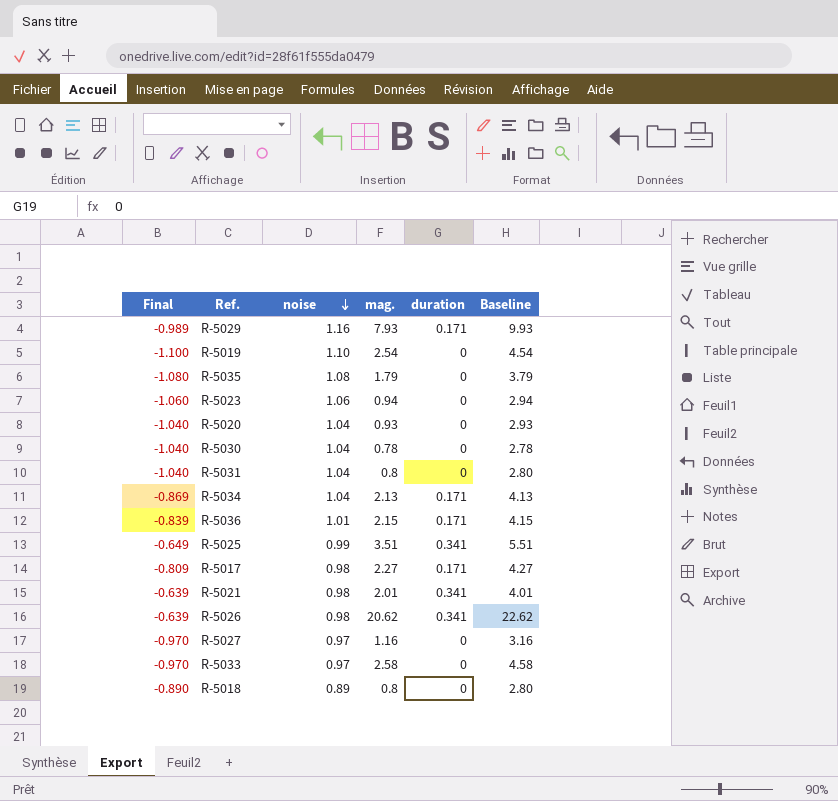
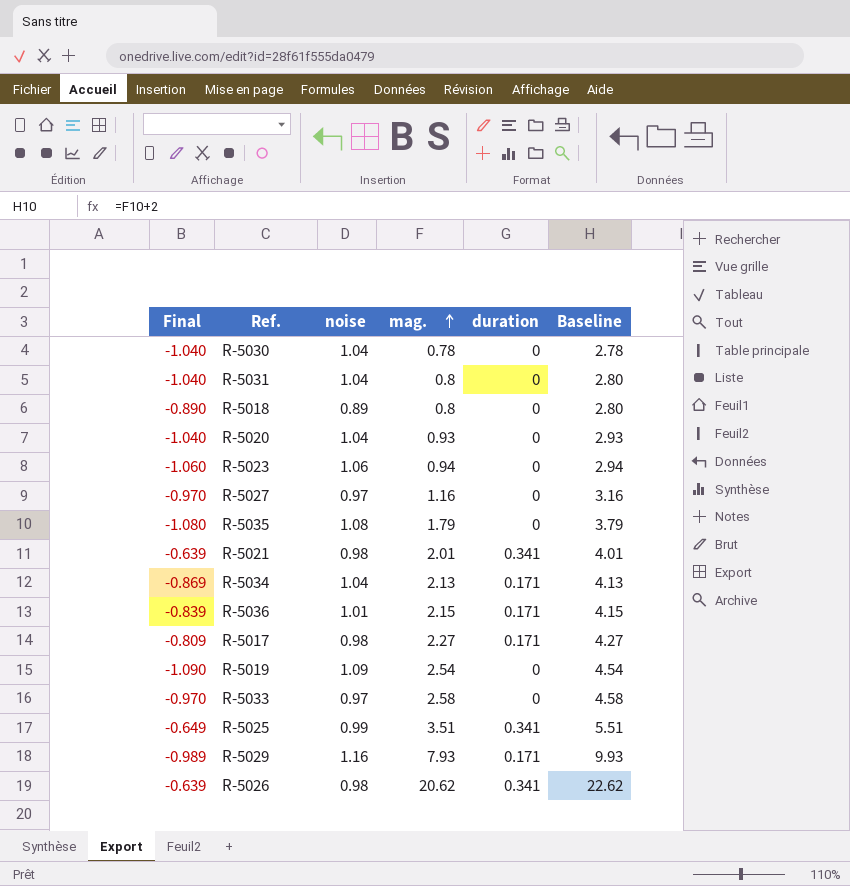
row order: noise descending -> mag. ascending
R-5019 | Final: -1.100 -> -1.090
R-5019 | noise: 1.10 -> 1.09

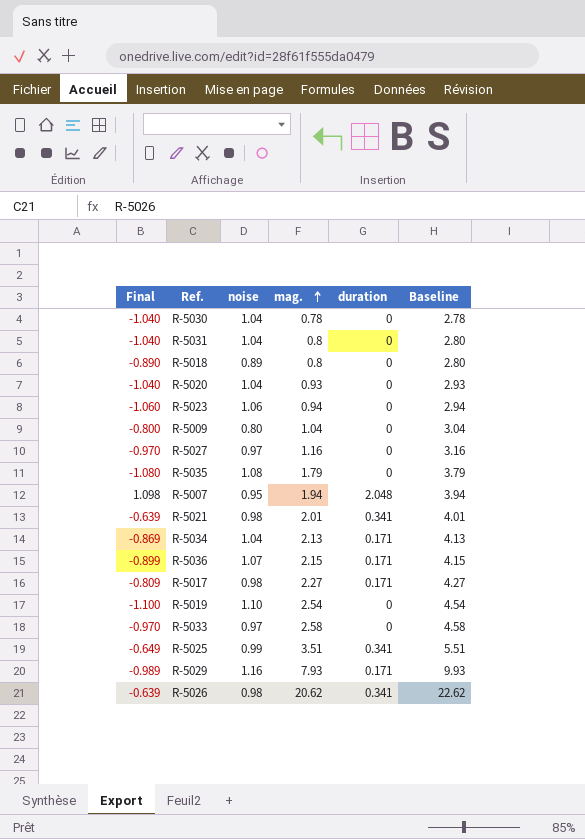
row R-5009: none -> -0.800 | 0.80 | 1.04 | 0 | 3.04
row R-5007: none -> 1.098 | 0.95 | 1.94 | 2.048 | 3.94
R-5036 | Final: -0.839 -> -0.899
R-5036 | noise: 1.01 -> 1.07
R-5019 | Final: -1.090 -> -1.100
R-5019 | noise: 1.09 -> 1.10

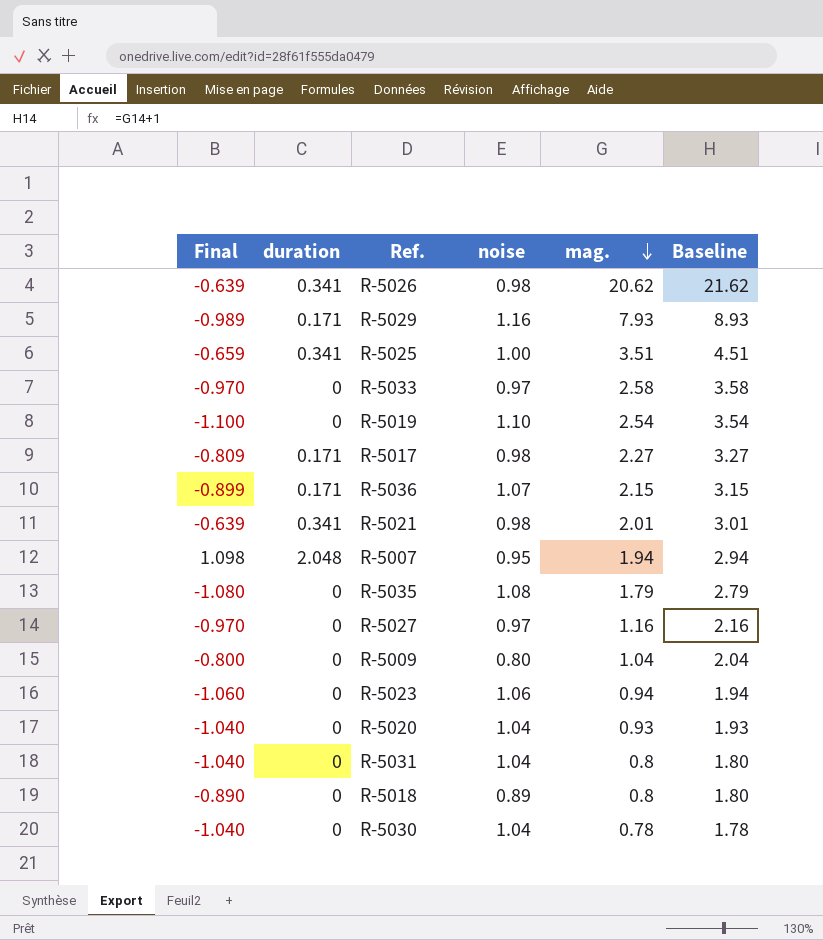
row order: mag. ascending -> mag. descending
column duration | position: 5 -> 2
column Baseline | formula: [mag.] + 2 -> [mag.] + 1
row R-5034: -0.869 | 1.04 | 2.13 | 0.171 | 4.13 -> none
R-5025 | Final: -0.649 -> -0.659
R-5025 | noise: 0.99 -> 1.00

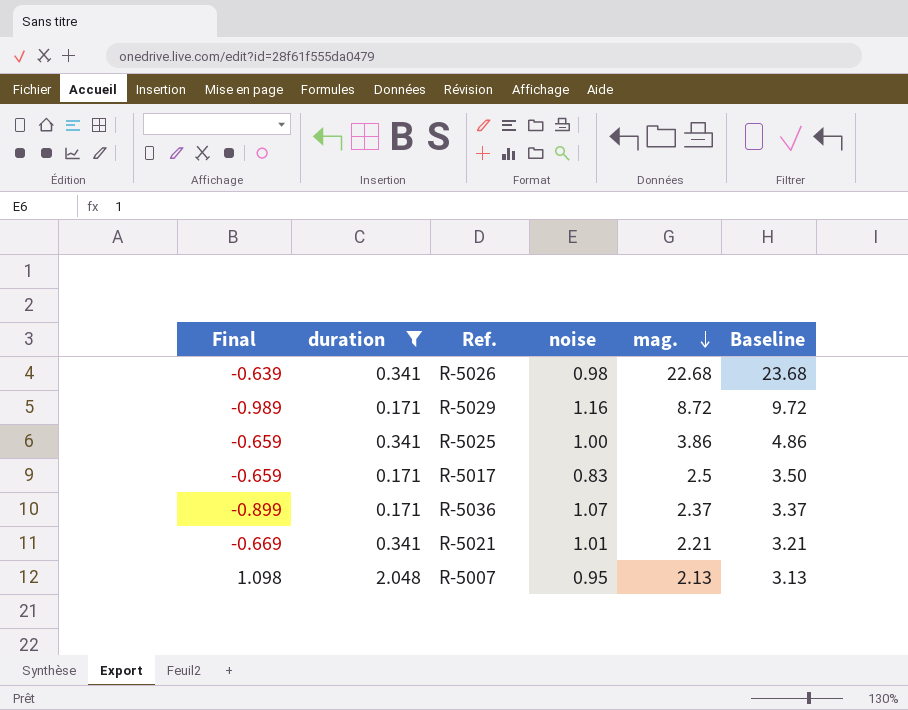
filter: none -> duration != 0
R-5026 | mag.: 20.62 -> 22.68
R-5026 | Baseline: 21.62 -> 23.68
R-5029 | mag.: 7.93 -> 8.72
R-5029 | Baseline: 8.93 -> 9.72
R-5025 | mag.: 3.51 -> 3.86
R-5025 | Baseline: 4.51 -> 4.86
R-5017 | Final: -0.809 -> -0.659
R-5017 | noise: 0.98 -> 0.83
R-5017 | mag.: 2.27 -> 2.5
R-5017 | Baseline: 3.27 -> 3.50
R-5036 | mag.: 2.15 -> 2.37
R-5036 | Baseline: 3.15 -> 3.37
R-5021 | Final: -0.639 -> -0.669
R-5021 | noise: 0.98 -> 1.01
R-5021 | mag.: 2.01 -> 2.21
R-5021 | Baseline: 3.01 -> 3.21
R-5007 | mag.: 1.94 -> 2.13
R-5007 | Baseline: 2.94 -> 3.13

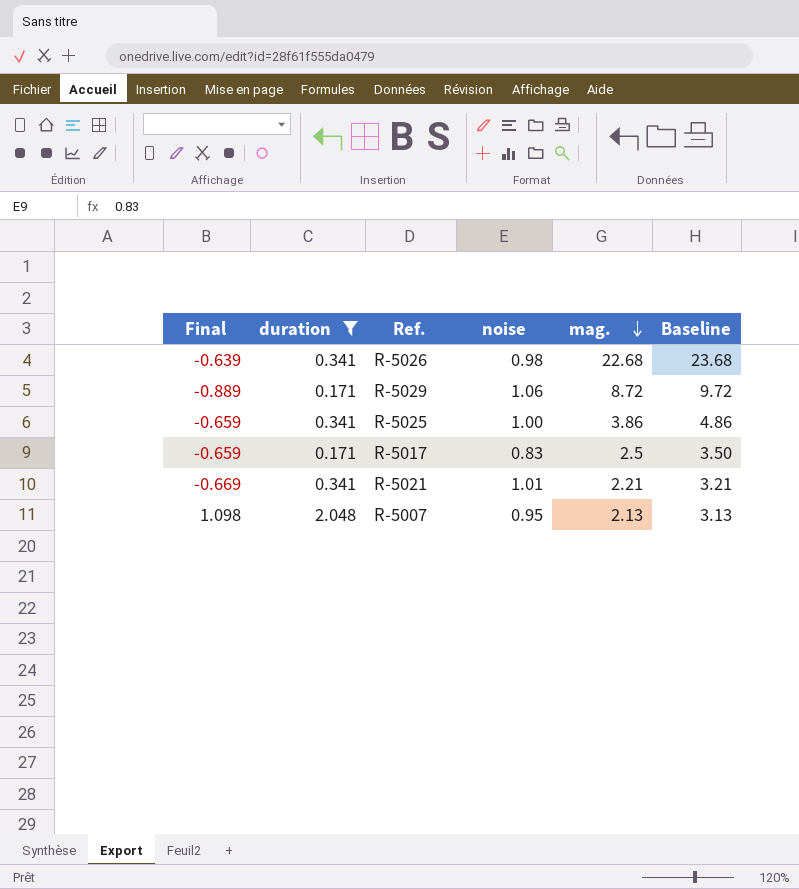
row R-5036: -0.899 | 0.171 | 1.07 | 2.37 | 3.37 -> none
R-5029 | Final: -0.989 -> -0.889
R-5029 | noise: 1.16 -> 1.06

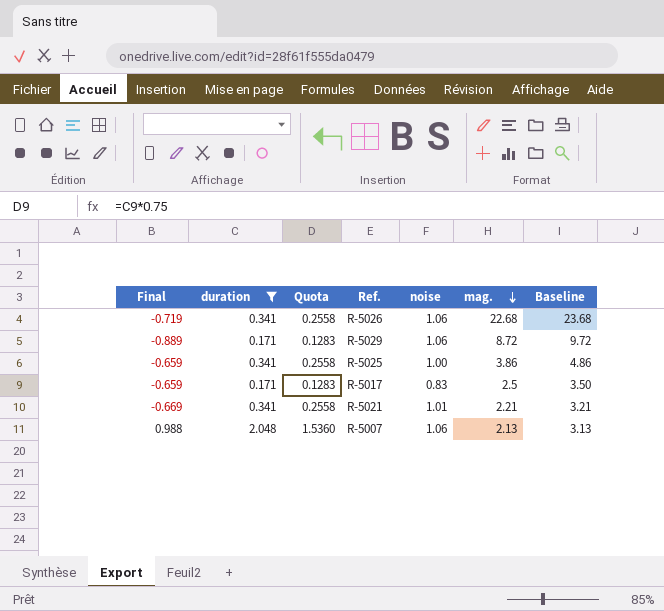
column Quota | formula: none -> [duration] * 0.75
R-5026 | Final: -0.639 -> -0.719
R-5026 | noise: 0.98 -> 1.06
R-5007 | Final: 1.098 -> 0.988
R-5007 | noise: 0.95 -> 1.06

